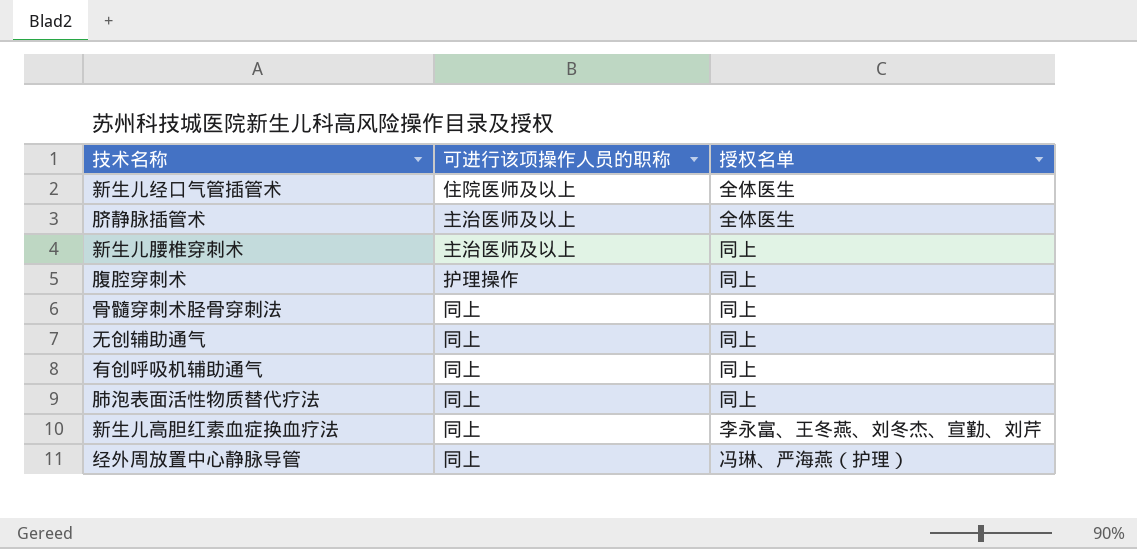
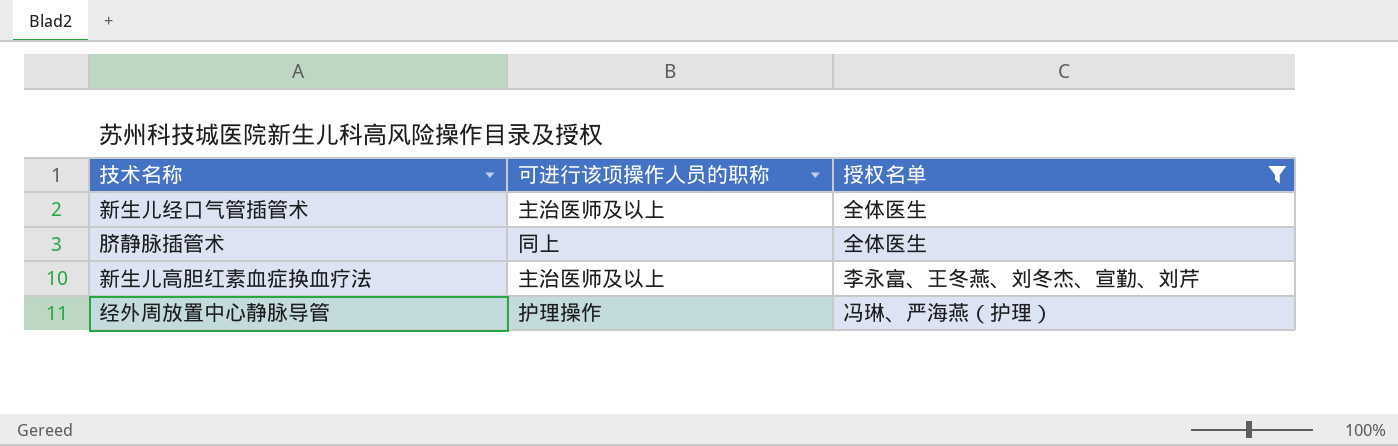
filter: none -> 授权名单 != 同上
新生儿经口气管插管术 | 可进行该项操作人员的职称: 住院医师及以上 -> 主治医师及以上
脐静脉插管术 | 可进行该项操作人员的职称: 主治医师及以上 -> 同上
新生儿高胆红素血症换血疗法 | 可进行该项操作人员的职称: 同上 -> 主治医师及以上
经外周放置中心静脉导管 | 可进行该项操作人员的职称: 同上 -> 护理操作

